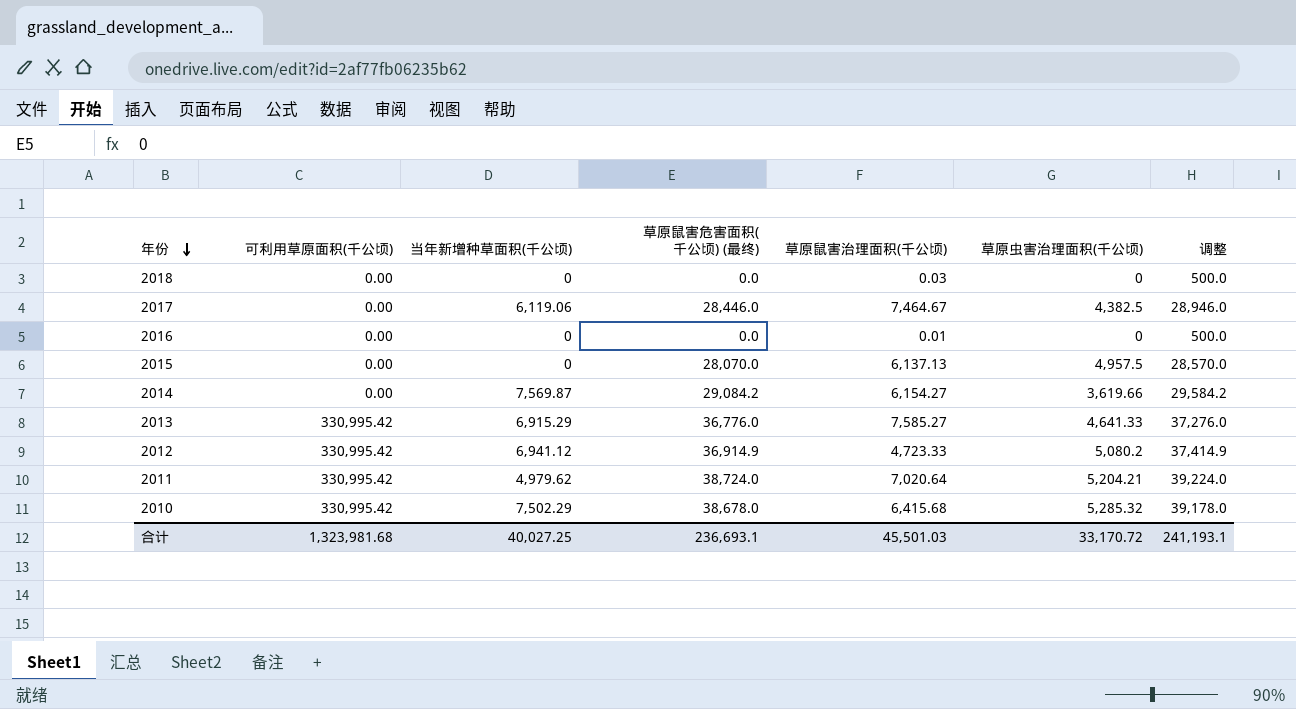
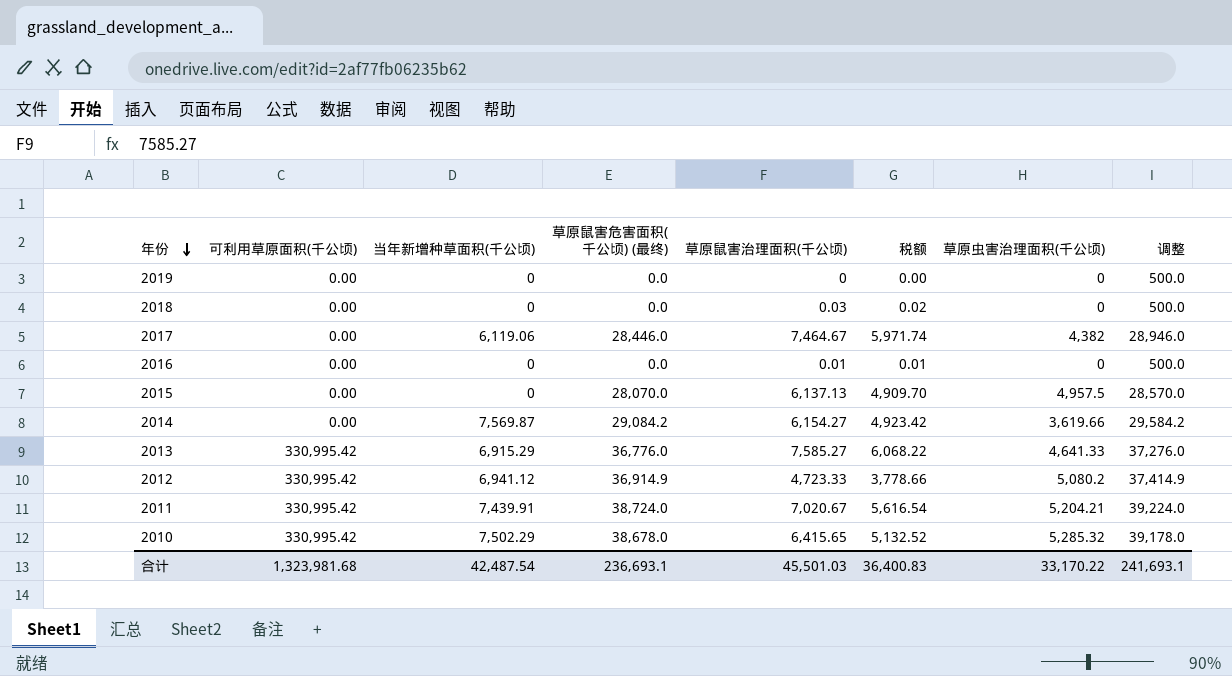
column 税额 | formula: none -> [草原鼠害治理面积(千公顷)] * 0.8
row 2019: none -> 0.00 | 0 | 0.0 | 0 | 0.00 | 0 | 500.0
2017 | 草原虫害治理面积(千公顷): 4,382.5 -> 4,382
2011 | 当年新增种草面积(千公顷): 4,979.62 -> 7,439.91
2011 | 草原鼠害治理面积(千公顷): 7,020.64 -> 7,020.67
2010 | 草原鼠害治理面积(千公顷): 6,415.68 -> 6,415.65
合计 | 当年新增种草面积(千公顷): 40,027.25 -> 42,487.54
合计 | 草原虫害治理面积(千公顷): 33,170.72 -> 33,170.22
合计 | 调整: 241,193.1 -> 241,693.1

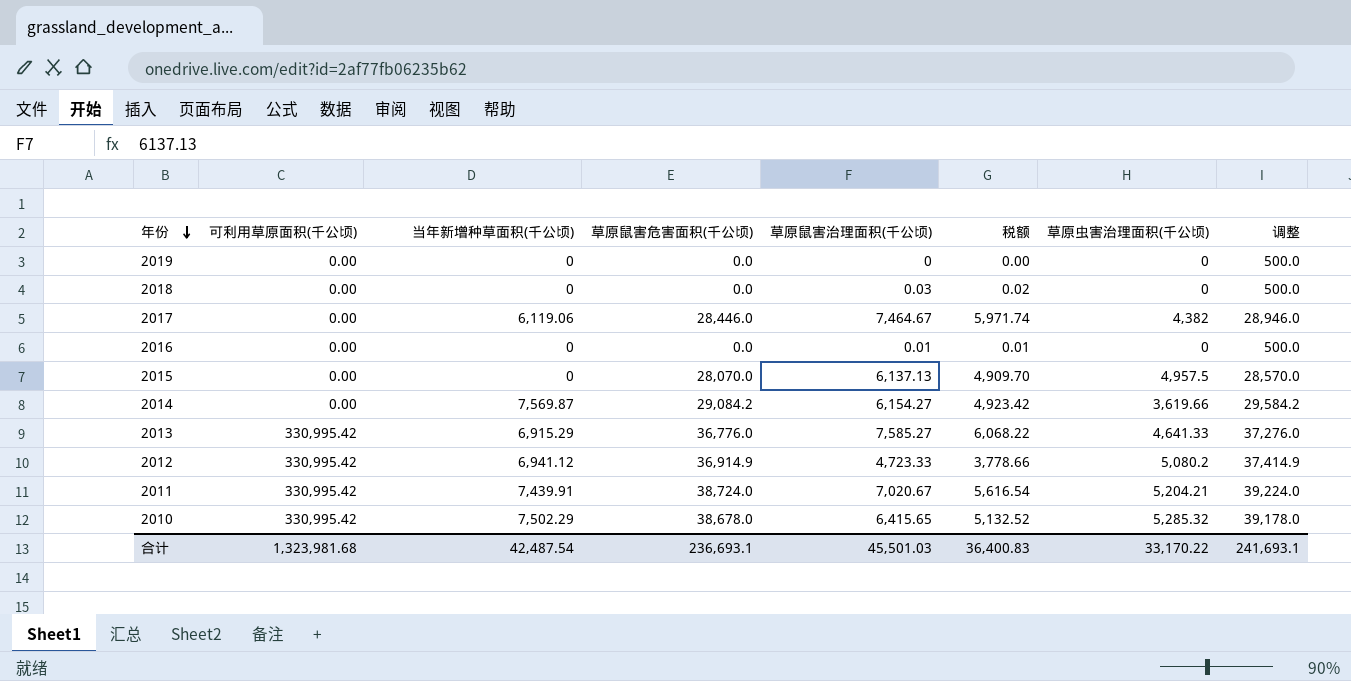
column name: 草原鼠害危害面积(千公顷) (最终) -> 草原鼠害危害面积(千公顷)

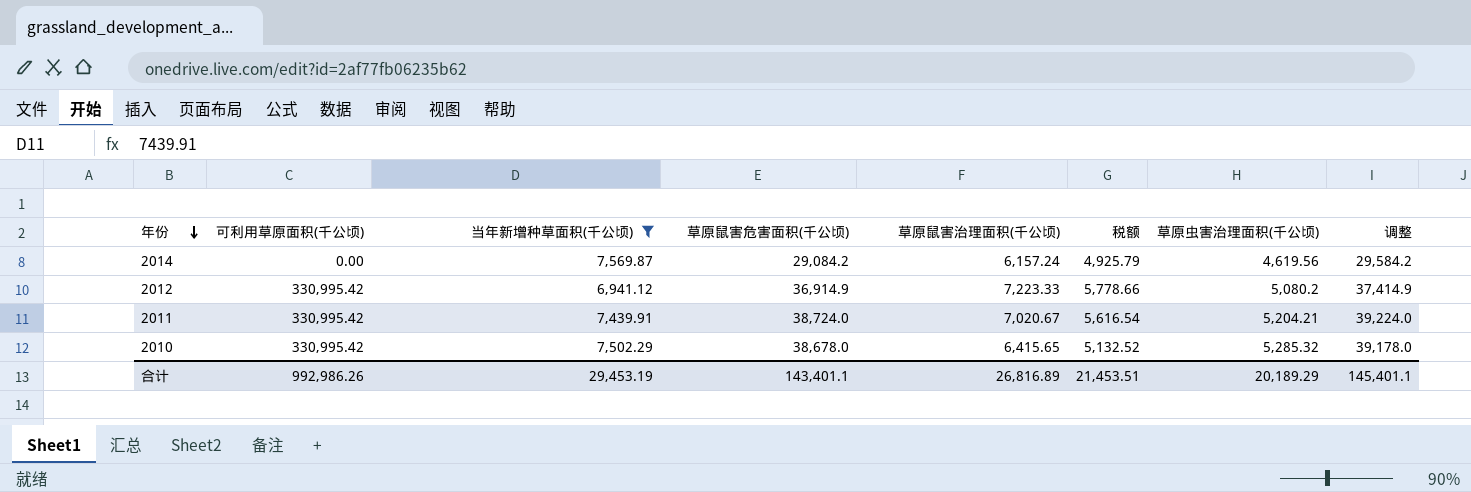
filter: none -> 当年新增种草面积(千公顷) >= 6,941.12
2014 | 草原鼠害治理面积(千公顷): 6,154.27 -> 6,157.24
2014 | 税额: 4,923.42 -> 4,925.79
2014 | 草原虫害治理面积(千公顷): 3,619.66 -> 4,619.56
2012 | 草原鼠害治理面积(千公顷): 4,723.33 -> 7,223.33
2012 | 税额: 3,778.66 -> 5,778.66
合计 | 可利用草原面积(千公顷): 1,323,981.68 -> 992,986.26
合计 | 当年新增种草面积(千公顷): 42,487.54 -> 29,453.19
合计 | 草原鼠害危害面积(千公顷): 236,693.1 -> 143,401.1
合计 | 草原鼠害治理面积(千公顷): 45,501.03 -> 26,816.89
合计 | 税额: 36,400.83 -> 21,453.51
合计 | 草原虫害治理面积(千公顷): 33,170.22 -> 20,189.29
合计 | 调整: 241,693.1 -> 145,401.1

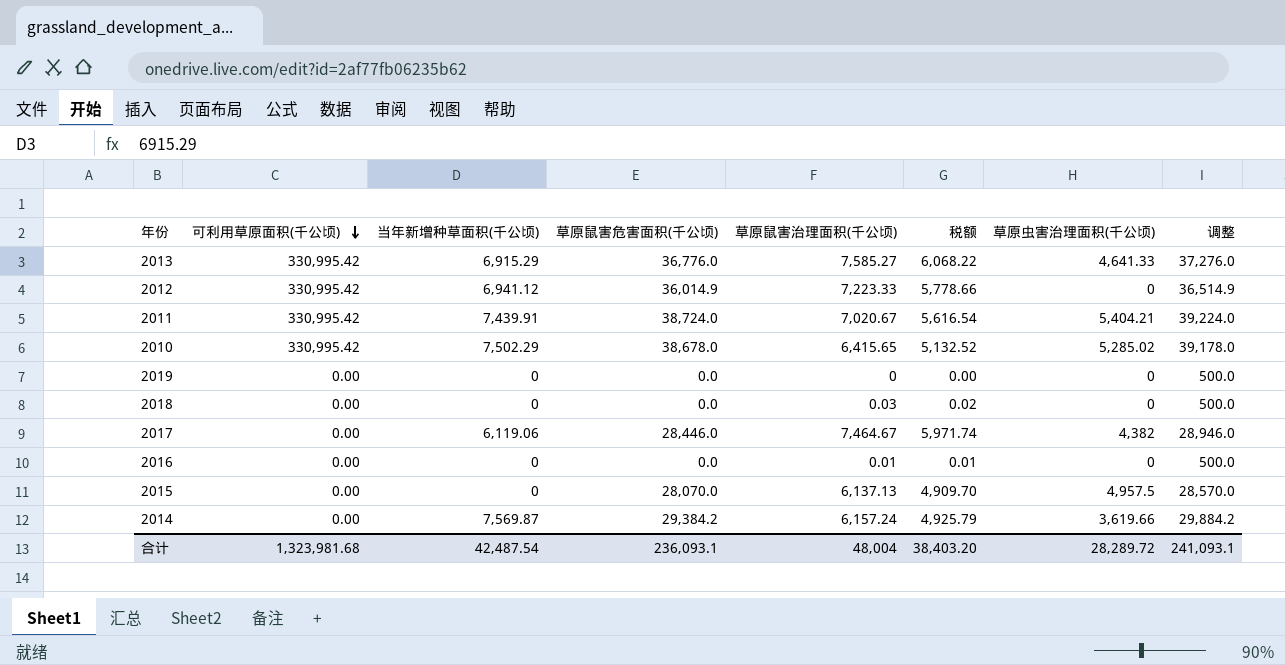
filter: 当年新增种草面积(千公顷) >= 6,941.12 -> none
row order: 年份 descending -> 可利用草原面积(千公顷) descending
2012 | 草原鼠害危害面积(千公顷): 36,914.9 -> 36,014.9
2012 | 草原虫害治理面积(千公顷): 5,080.2 -> 0
2012 | 调整: 37,414.9 -> 36,514.9
2011 | 草原虫害治理面积(千公顷): 5,204.21 -> 5,404.21
2010 | 草原虫害治理面积(千公顷): 5,285.32 -> 5,285.02
2014 | 草原鼠害危害面积(千公顷): 29,084.2 -> 29,384.2
2014 | 草原虫害治理面积(千公顷): 4,619.56 -> 3,619.66
2014 | 调整: 29,584.2 -> 29,884.2
合计 | 可利用草原面积(千公顷): 992,986.26 -> 1,323,981.68
合计 | 当年新增种草面积(千公顷): 29,453.19 -> 42,487.54
合计 | 草原鼠害危害面积(千公顷): 143,401.1 -> 236,093.1
合计 | 草原鼠害治理面积(千公顷): 26,816.89 -> 48,004
合计 | 税额: 21,453.51 -> 38,403.20
合计 | 草原虫害治理面积(千公顷): 20,189.29 -> 28,289.72
合计 | 调整: 145,401.1 -> 241,093.1

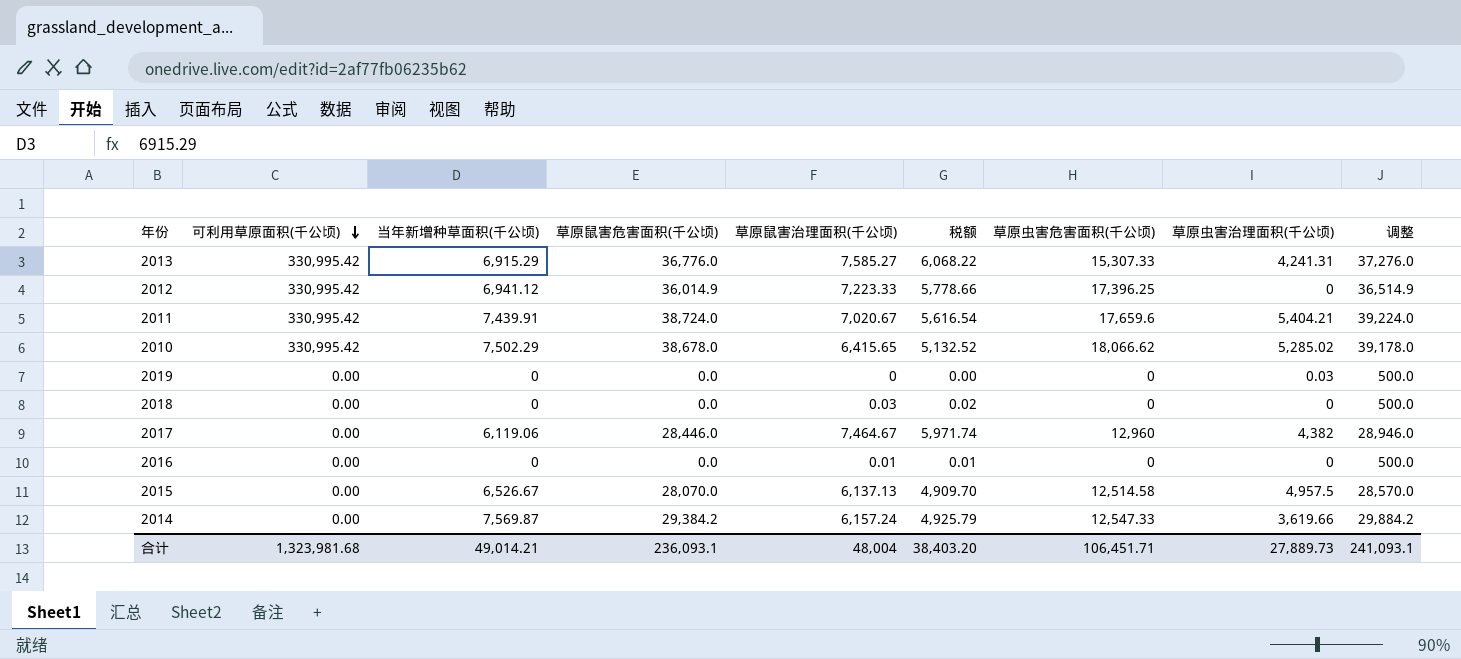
column 草原虫害危害面积(千公顷) | position: none -> 7
2013 | 草原虫害治理面积(千公顷): 4,641.33 -> 4,241.31
2019 | 草原虫害治理面积(千公顷): 0 -> 0.03
2015 | 当年新增种草面积(千公顷): 0 -> 6,526.67
合计 | 当年新增种草面积(千公顷): 42,487.54 -> 49,014.21
合计 | 草原虫害治理面积(千公顷): 28,289.72 -> 27,889.73

